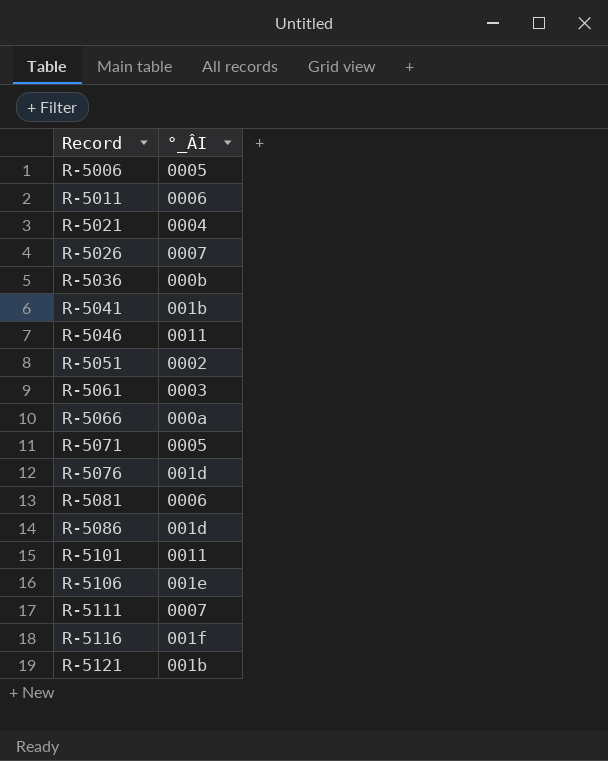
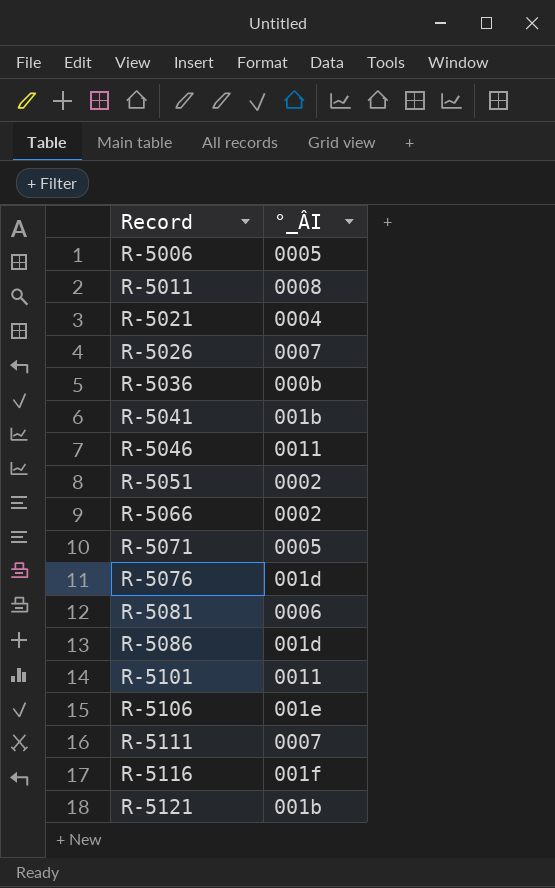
row R-5061: 0003 -> none
R-5011 | °_ÂI: 0006 -> 0008
R-5066 | °_ÂI: 000a -> 0002

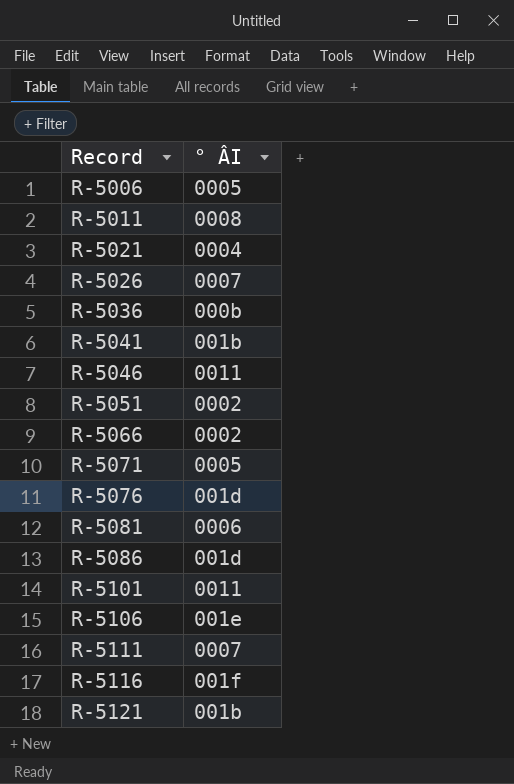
column name: °_ÂI -> ° ÂI

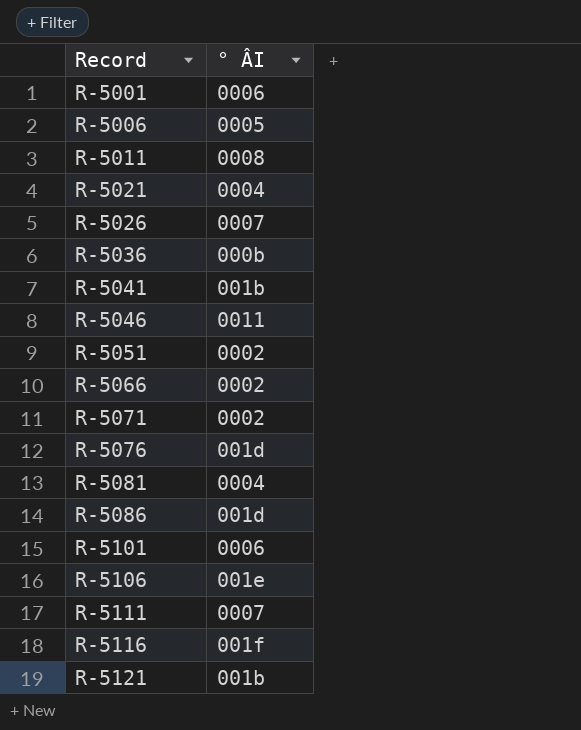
row R-5001: none -> 0006
R-5071 | ° ÂI: 0005 -> 0002
R-5081 | ° ÂI: 0006 -> 0004
R-5101 | ° ÂI: 0011 -> 0006

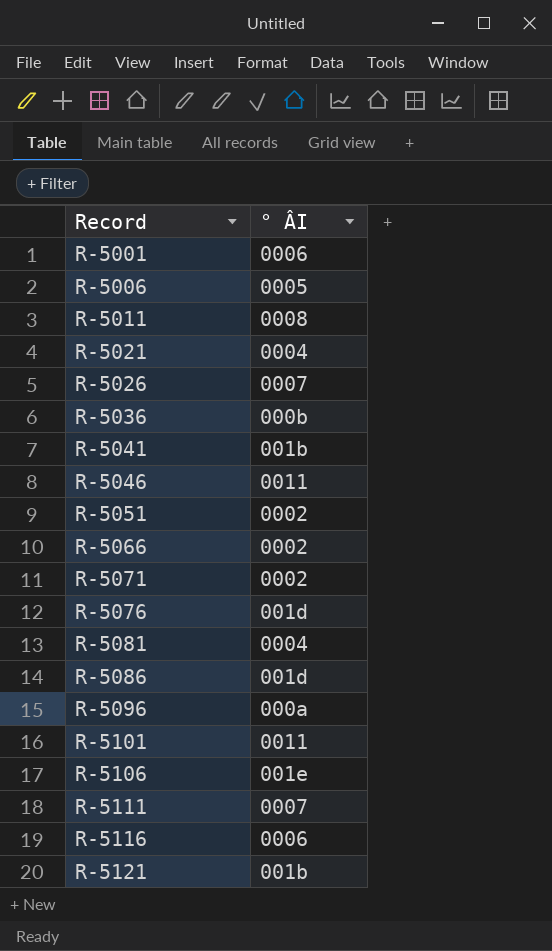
row R-5096: none -> 000a
R-5101 | ° ÂI: 0006 -> 0011
R-5116 | ° ÂI: 001f -> 0006

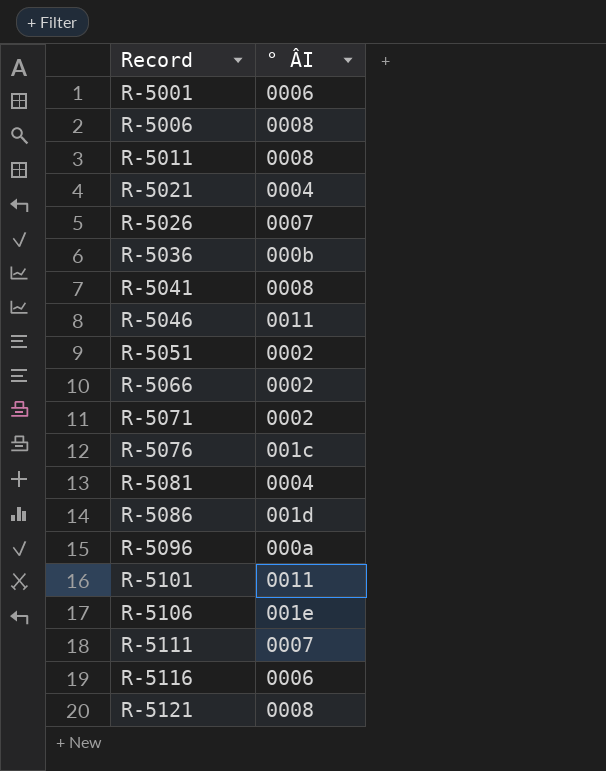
R-5006 | ° ÂI: 0005 -> 0008
R-5041 | ° ÂI: 001b -> 0008
R-5076 | ° ÂI: 001d -> 001c
R-5121 | ° ÂI: 001b -> 0008

